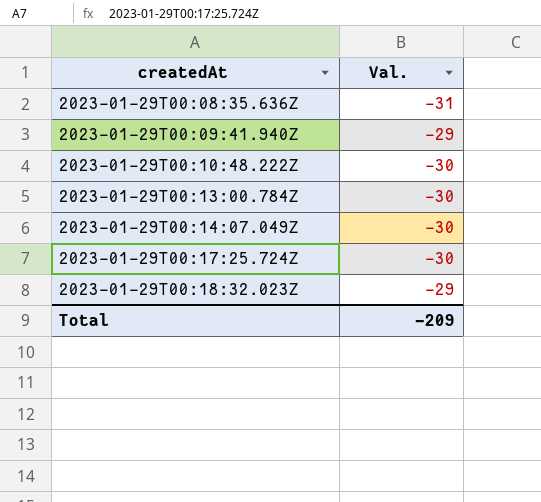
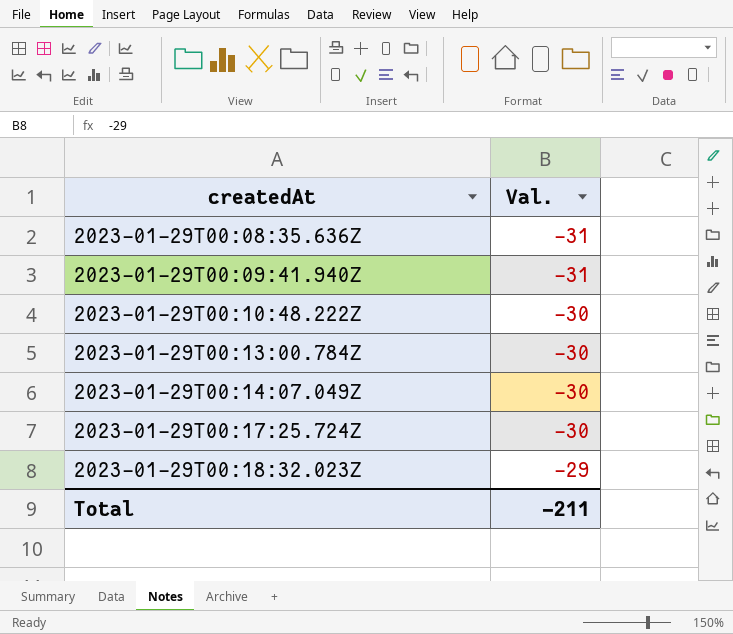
2023-01-29T00:09:41.940Z | Val.: -29 -> -31
Total | Val.: -209 -> -211

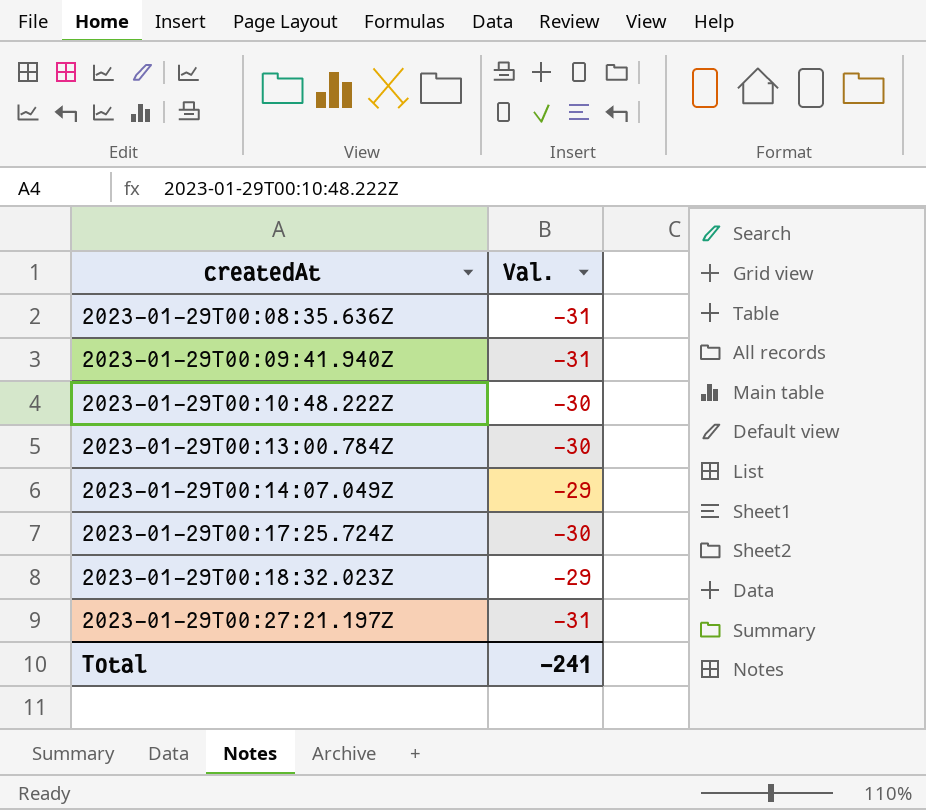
2023-01-29T00:14:07.049Z | Val.: -30 -> -29
row 2023-01-29T00:27:21.197Z: none -> -31
Total | Val.: -211 -> -241

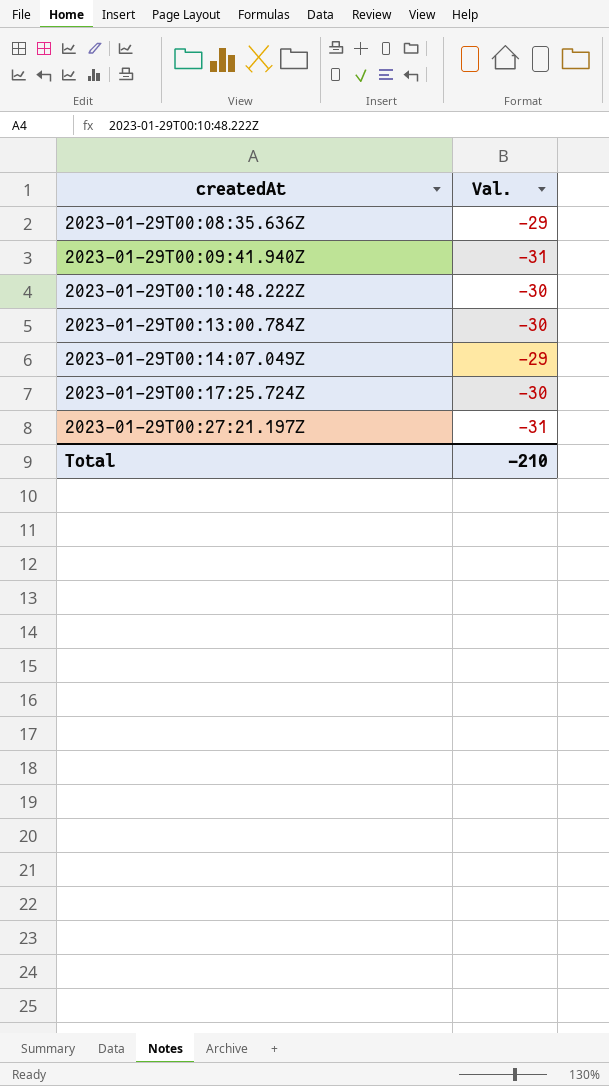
row 2023-01-29T00:18:32.023Z: -29 -> none
2023-01-29T00:08:35.636Z | Val.: -31 -> -29
Total | Val.: -241 -> -210

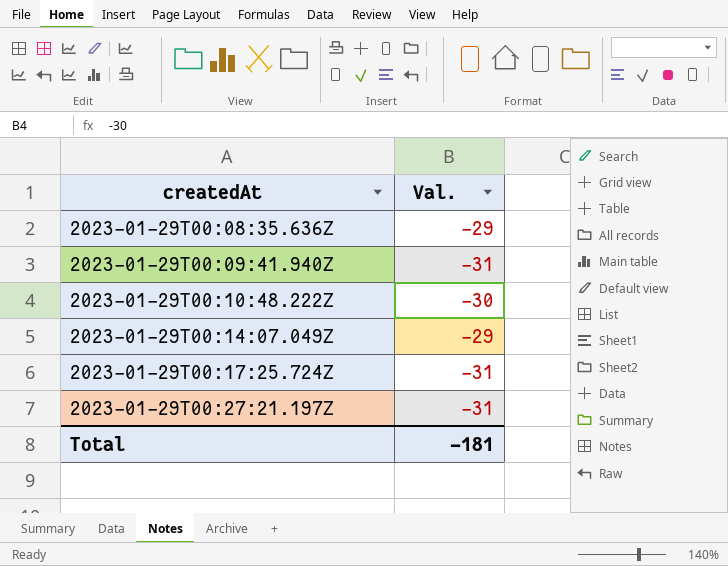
row 2023-01-29T00:13:00.784Z: -30 -> none
2023-01-29T00:17:25.724Z | Val.: -30 -> -31
Total | Val.: -210 -> -181

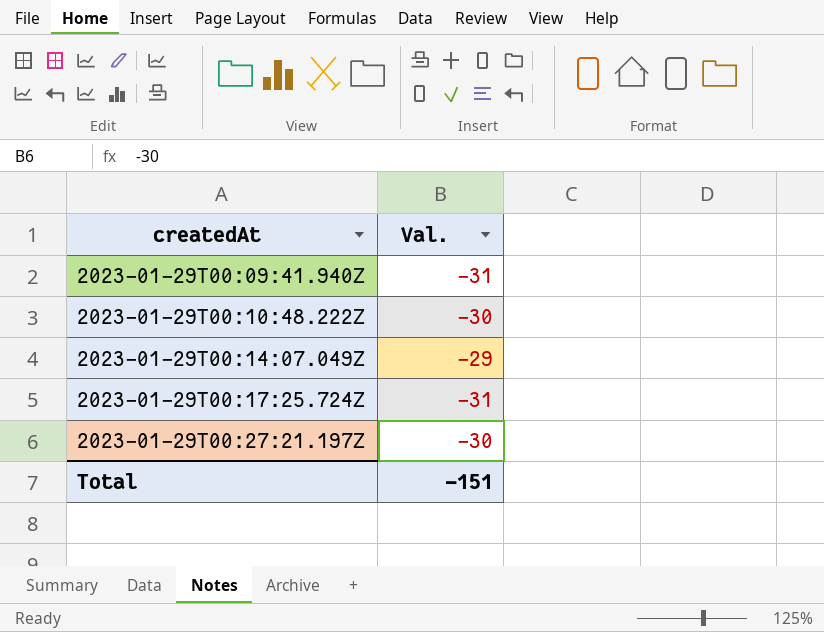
row 2023-01-29T00:08:35.636Z: -29 -> none
2023-01-29T00:27:21.197Z | Val.: -31 -> -30
Total | Val.: -181 -> -151

